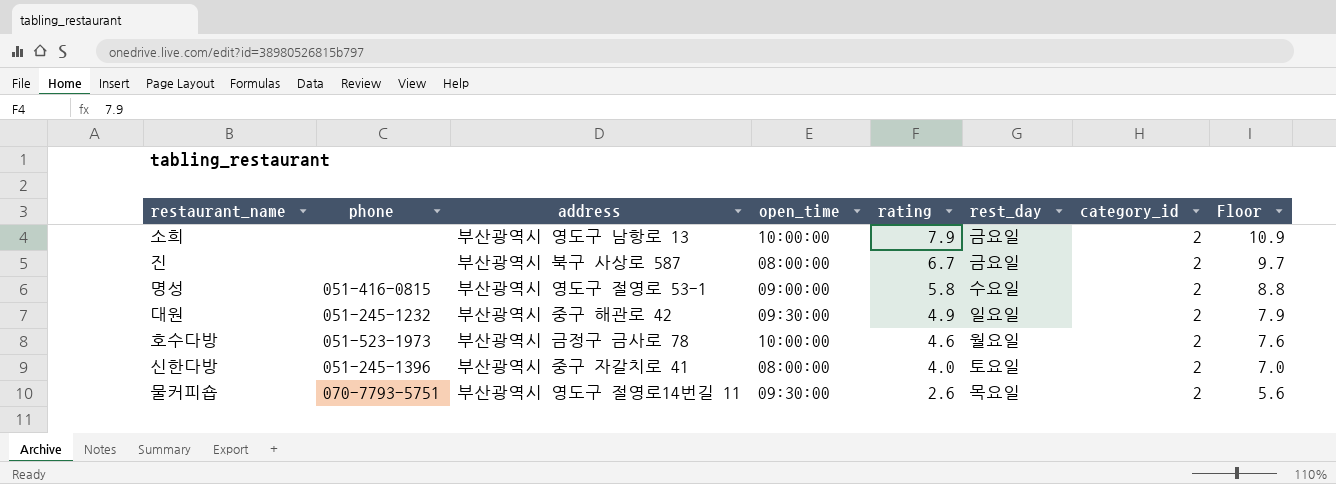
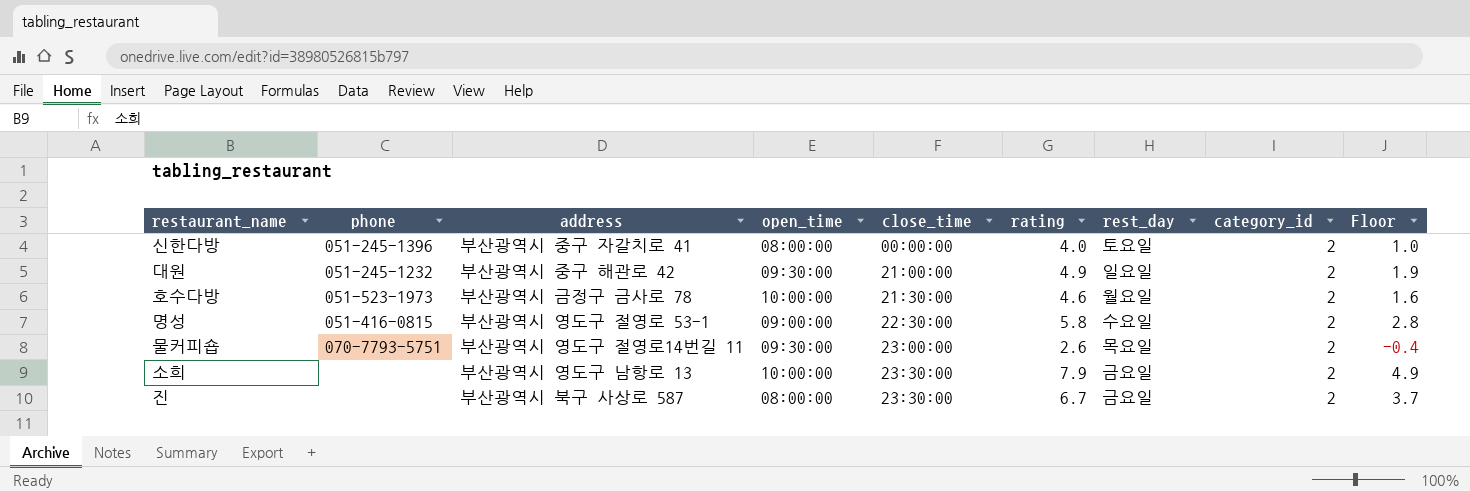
row order: rating descending -> close_time ascending
column close_time | position: none -> 5
column Floor | formula: [rating] + 3 -> [rating] - 3

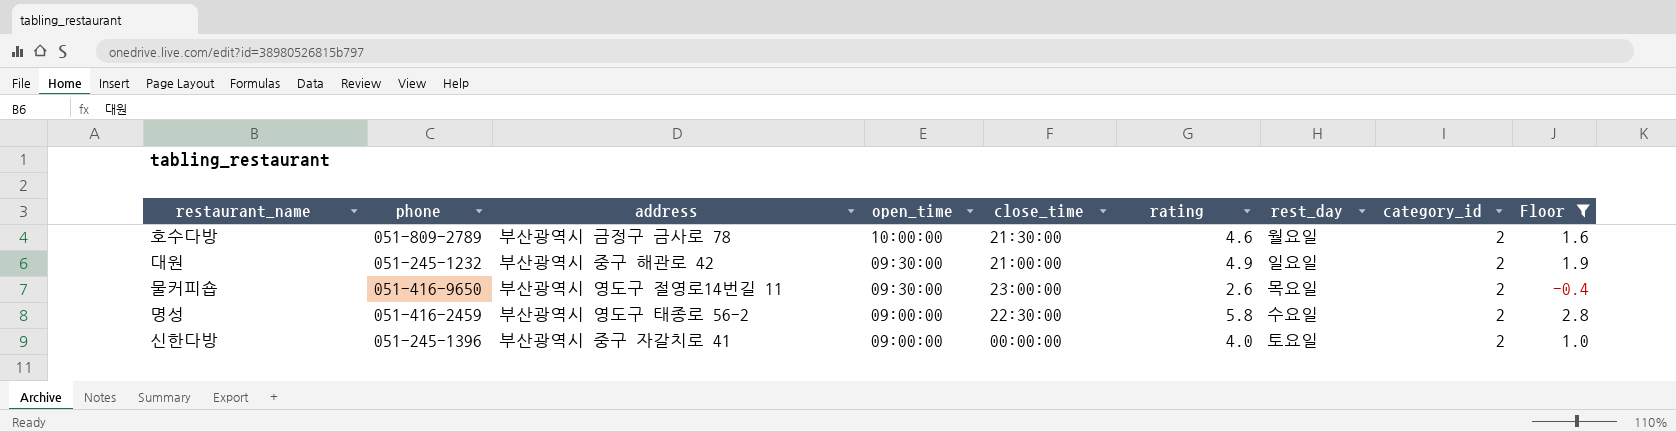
filter: none -> Floor <= 2.8
row order: close_time ascending -> open_time descending
호수다방 | phone: 051-523-1973 -> 051-809-2789
물커피숍 | phone: 070-7793-5751 -> 051-416-9650
명성 | phone: 051-416-0815 -> 051-416-2459
명성 | address: 부산광역시 영도구 절영로 53-1 -> 부산광역시 영도구 태종로 56-2
신한다방 | open_time: 08:00:00 -> 09:00:00

